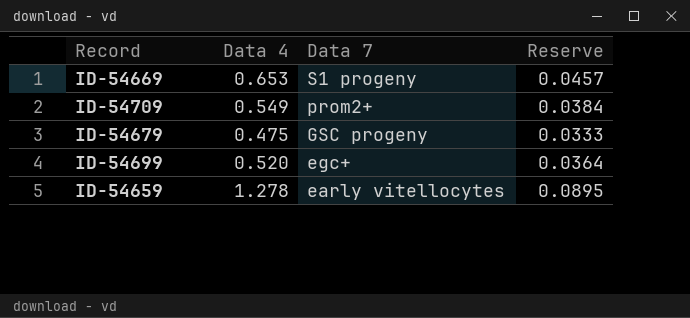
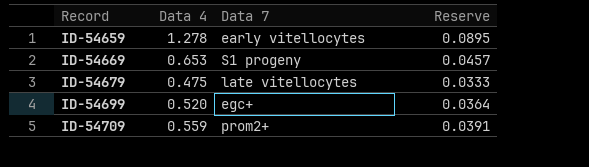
row order: Data 7 descending -> Record ascending
ID-54679 | Data 7: GSC progeny -> late vitellocytes
ID-54709 | Data 4: 0.549 -> 0.559
ID-54709 | Reserve: 0.0384 -> 0.0391

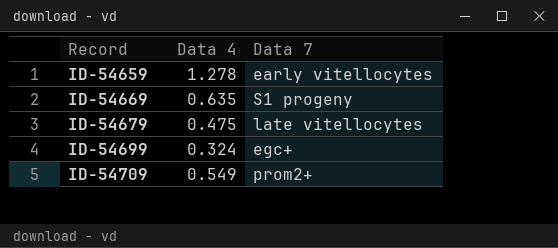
column Reserve | formula: [Data 4] * 0.07 -> none
ID-54669 | Data 4: 0.653 -> 0.635
ID-54699 | Data 4: 0.520 -> 0.324
ID-54709 | Data 4: 0.559 -> 0.549

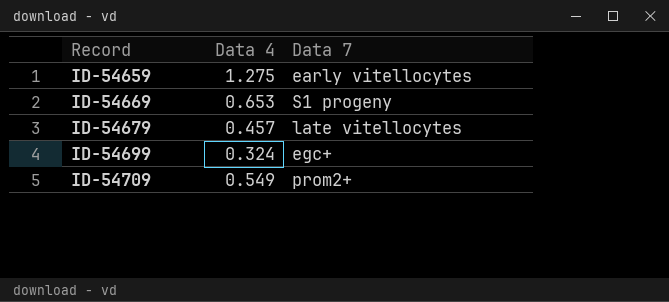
ID-54659 | Data 4: 1.278 -> 1.275
ID-54669 | Data 4: 0.635 -> 0.653
ID-54679 | Data 4: 0.475 -> 0.457

